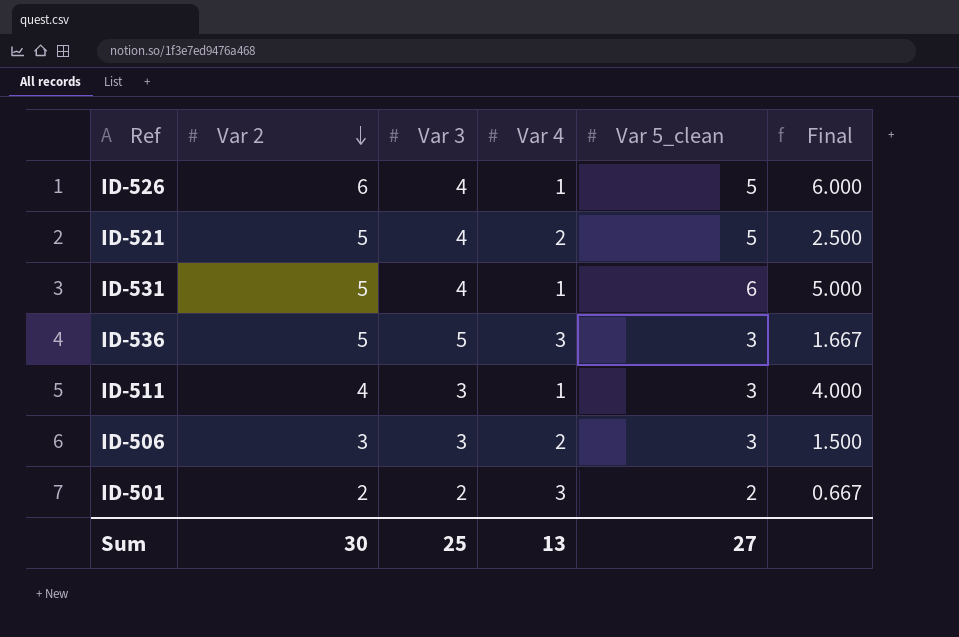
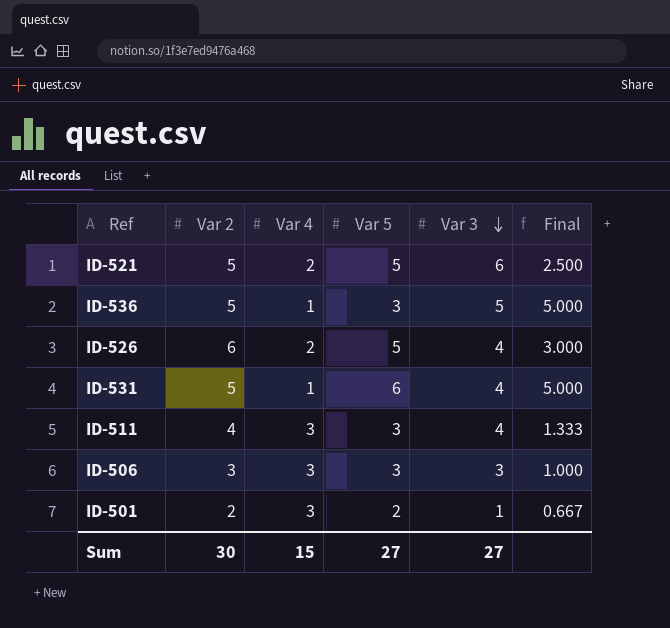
row order: Var 2 descending -> Var 3 descending
column name: Var 5_clean -> Var 5
column Var 3 | position: 3 -> 5
ID-521 | Var 3: 4 -> 6
ID-536 | Var 4: 3 -> 1
ID-536 | Final: 1.667 -> 5.000
ID-526 | Var 4: 1 -> 2
ID-526 | Final: 6.000 -> 3.000
ID-511 | Var 4: 1 -> 3
ID-511 | Var 3: 3 -> 4
ID-511 | Final: 4.000 -> 1.333
ID-506 | Var 4: 2 -> 3
ID-506 | Final: 1.500 -> 1.000
ID-501 | Var 3: 2 -> 1
Sum | Var 4: 13 -> 15
Sum | Var 3: 25 -> 27

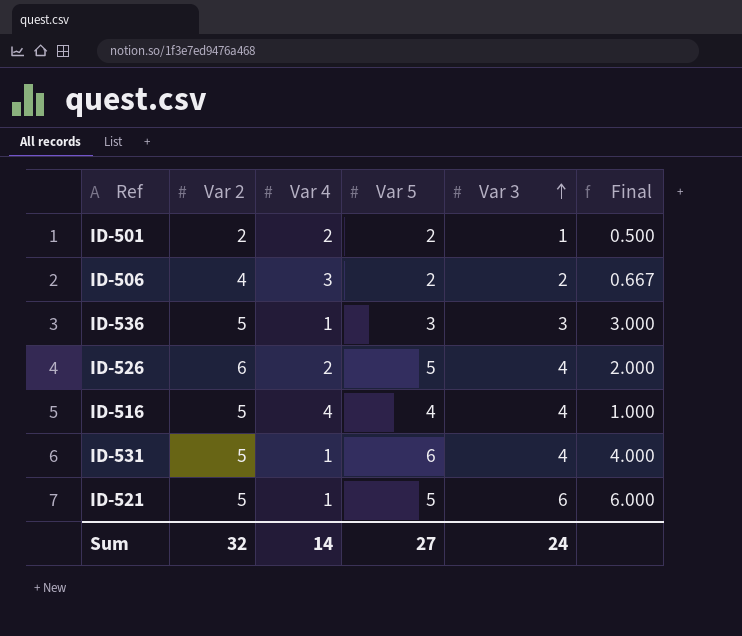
row order: Var 3 descending -> Var 3 ascending
column Final | formula: [Var 2] / [Var 4] -> [Var 3] / [Var 4]
row ID-511: 4 | 3 | 3 | 4 | 1.333 -> none
ID-501 | Var 4: 3 -> 2
ID-506 | Var 2: 3 -> 4
ID-506 | Var 5: 3 -> 2
ID-506 | Var 3: 3 -> 2
ID-536 | Var 3: 5 -> 3
row ID-516: none -> 5 | 4 | 4 | 4 | 1.000
ID-521 | Var 4: 2 -> 1
Sum | Var 2: 30 -> 32
Sum | Var 4: 15 -> 14
Sum | Var 3: 27 -> 24

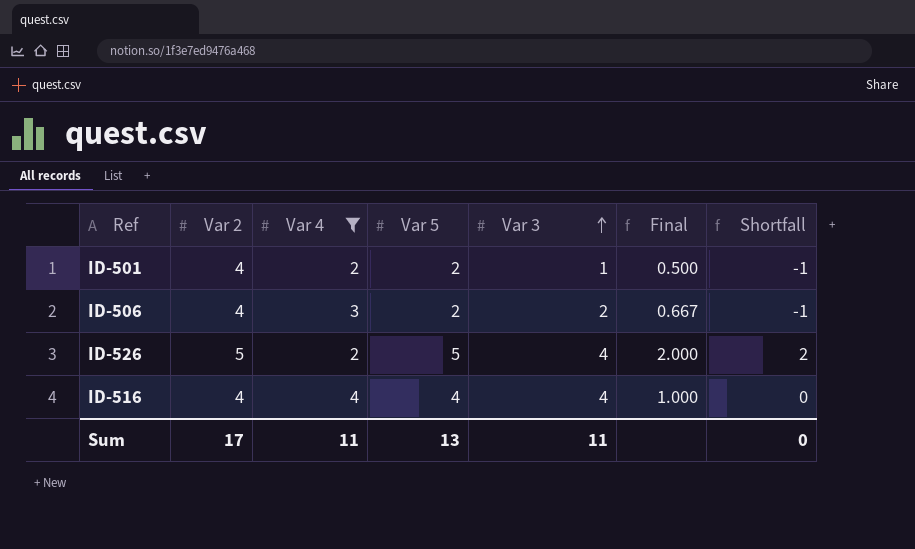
filter: none -> Var 4 != 1
column Shortfall | formula: none -> [Var 3] - [Var 4]
ID-501 | Var 2: 2 -> 4
ID-526 | Var 2: 6 -> 5
ID-516 | Var 2: 5 -> 4
Sum | Var 2: 32 -> 17
Sum | Var 4: 14 -> 11
Sum | Var 5: 27 -> 13
Sum | Var 3: 24 -> 11

